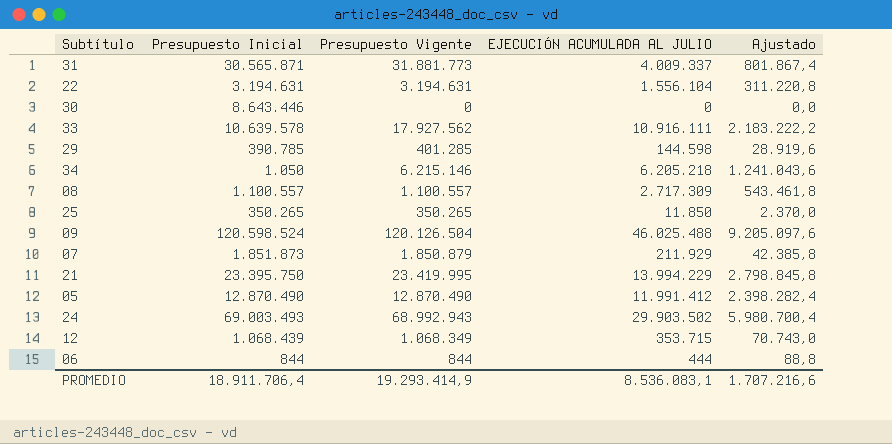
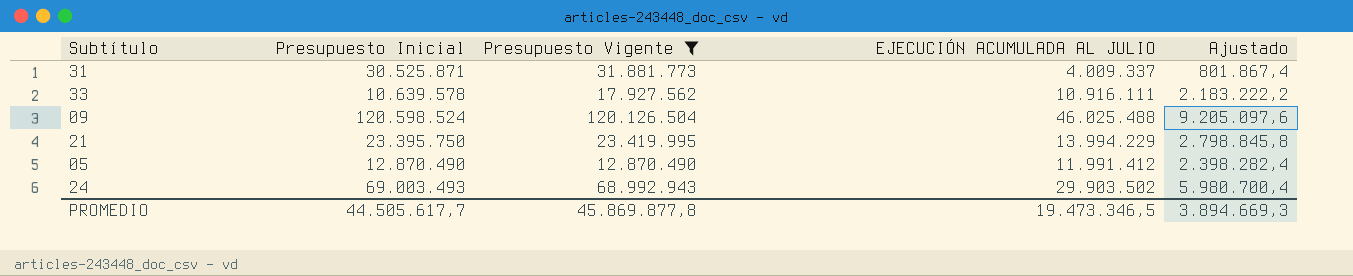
filter: none -> Presupuesto Vigente >= 12.870.490
31 | Presupuesto Inicial: 30.565.871 -> 30.525.871
PROMEDIO | Presupuesto Inicial: 18.911.706,4 -> 44.505.617,7
PROMEDIO | Presupuesto Vigente: 19.293.414,9 -> 45.869.877,8
PROMEDIO | EJECUCIÓN ACUMULADA AL JULIO: 8.536.083,1 -> 19.473.346,5
PROMEDIO | Ajustado: 1.707.216,6 -> 3.894.669,3

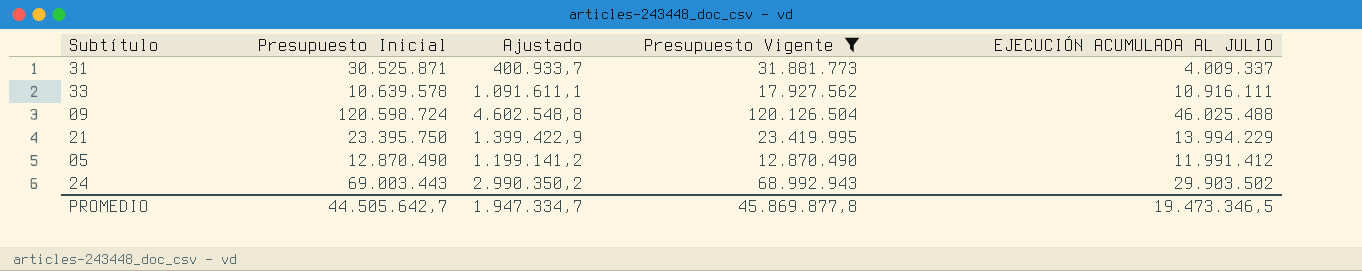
column Ajustado | formula: [EJECUCIÓN ACUMULADA AL JULIO] * 0,2 -> [EJECUCIÓN ACUMULADA AL JULIO] * 0,1
column Ajustado | position: 5 -> 3
09 | Presupuesto Inicial: 120.598.524 -> 120.598.724
24 | Presupuesto Inicial: 69.003.493 -> 69.003.443
PROMEDIO | Presupuesto Inicial: 44.505.617,7 -> 44.505.642,7
PROMEDIO | Ajustado: 3.894.669,3 -> 1.947.334,7

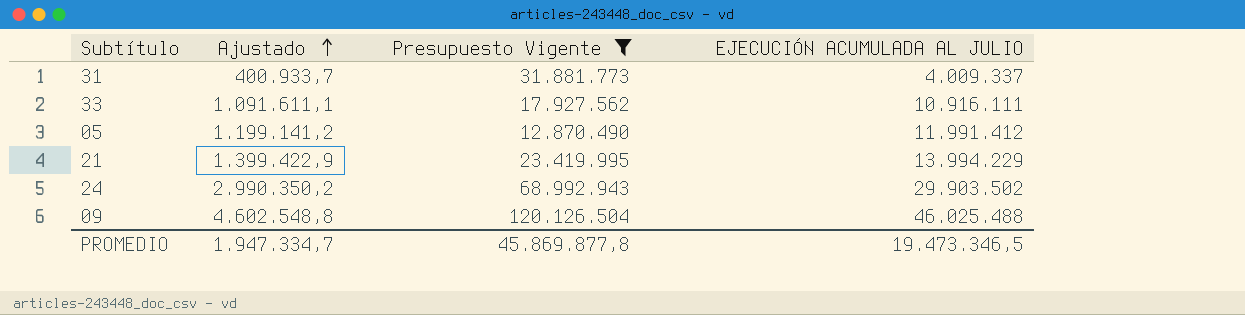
row order: none -> Ajustado ascending
column Presupuesto Inicial | position: 2 -> none

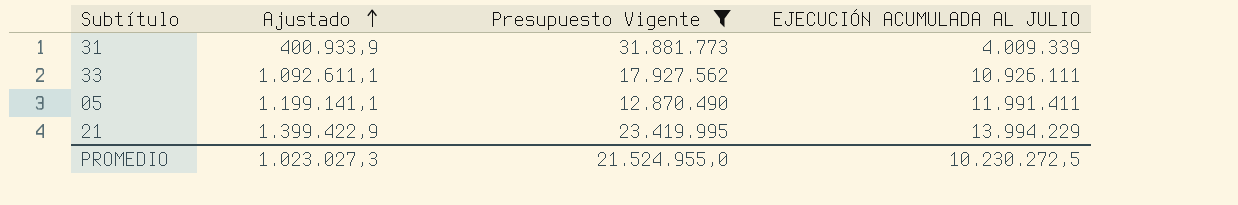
row 24: 2.990.350,2 | 68.992.943 | 29.903.502 -> none
row 09: 4.602.548,8 | 120.126.504 | 46.025.488 -> none
31 | Ajustado: 400.933,7 -> 400.933,9
31 | EJECUCIÓN ACUMULADA AL JULIO: 4.009.337 -> 4.009.339
33 | Ajustado: 1.091.611,1 -> 1.092.611,1
33 | EJECUCIÓN ACUMULADA AL JULIO: 10.916.111 -> 10.926.111
05 | Ajustado: 1.199.141,2 -> 1.199.141,1
05 | EJECUCIÓN ACUMULADA AL JULIO: 11.991.412 -> 11.991.411
PROMEDIO | Ajustado: 1.947.334,7 -> 1.023.027,3
PROMEDIO | Presupuesto Vigente: 45.869.877,8 -> 21.524.955,0
PROMEDIO | EJECUCIÓN ACUMULADA AL JULIO: 19.473.346,5 -> 10.230.272,5

